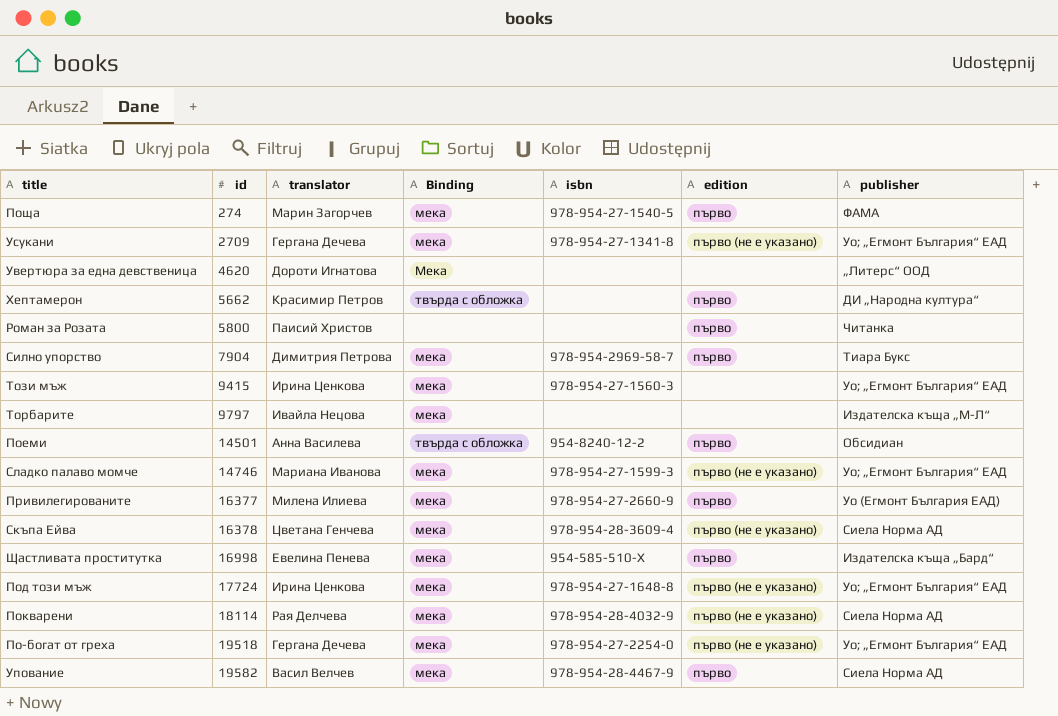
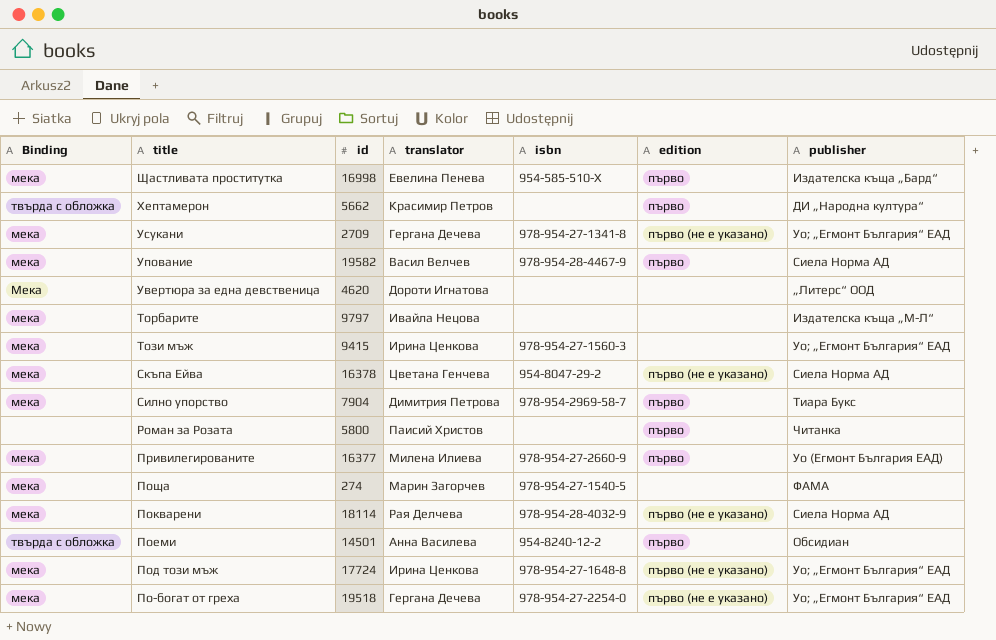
row order: id ascending -> title descending
column Binding | position: 4 -> 1
row Сладко палаво момче: 14746 | Мариана Иванова | мека | 978-954-27-1599-3 | първо (не е указано) | Уо; „Егмонт България“ ЕАД -> none
Скъпа Ейва | isbn: 978-954-28-3609-4 -> 954-8047-29-2
Поща | edition: първо -> none

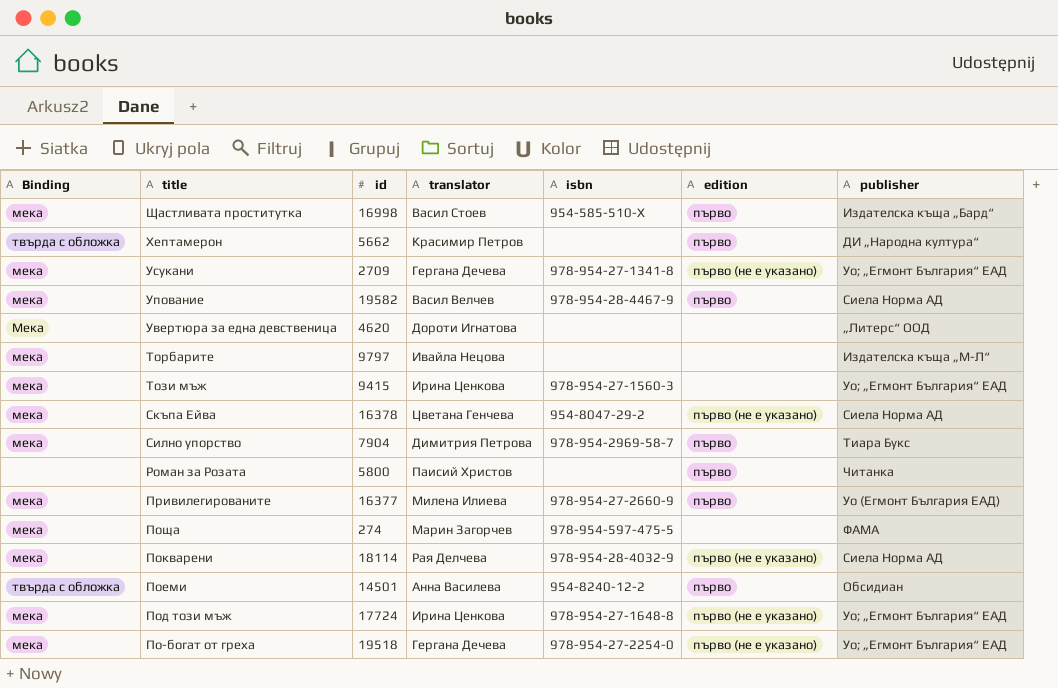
Щастливата проститутка | translator: Евелина Пенева -> Васил Стоев
Поща | isbn: 978-954-27-1540-5 -> 978-954-597-475-5

